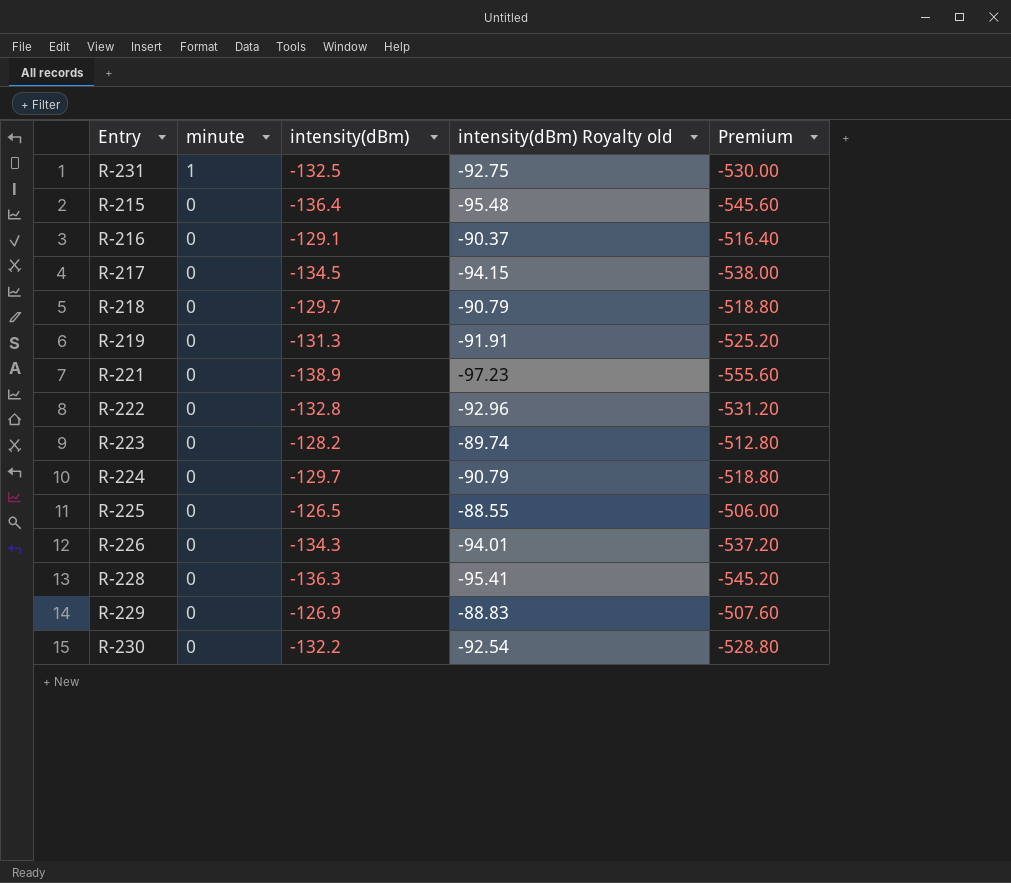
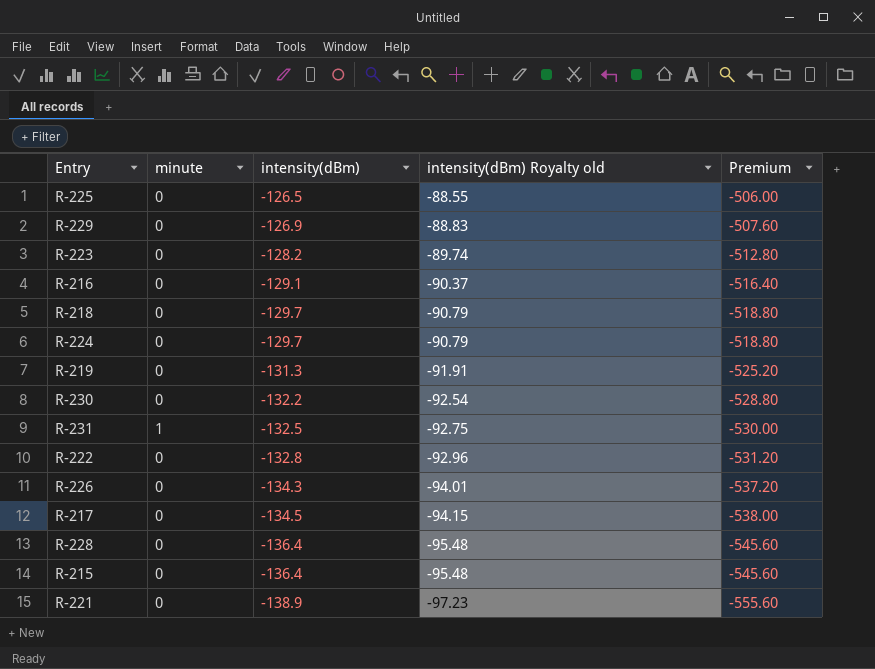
row order: minute descending -> intensity(dBm) descending
R-228 | intensity(dBm): -136.3 -> -136.4
R-228 | intensity(dBm) Royalty old: -95.41 -> -95.48
R-228 | Premium: -545.20 -> -545.60

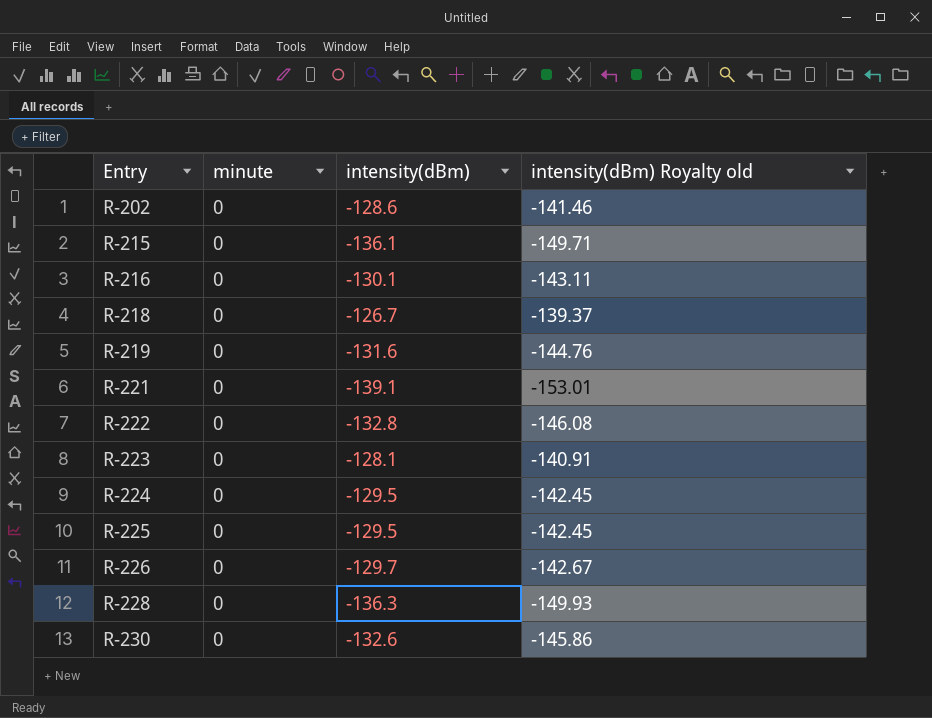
row order: intensity(dBm) descending -> Entry ascending
column Premium | formula: [intensity(dBm)] * 4 -> none
column intensity(dBm) Royalty old | formula: [intensity(dBm)] * 0.7 -> [intensity(dBm)] * 1.1
row R-229: 0 | -126.9 | -88.83 | -507.60 -> none
row R-231: 1 | -132.5 | -92.75 | -530.00 -> none
row R-217: 0 | -134.5 | -94.15 | -538.00 -> none
row R-202: none -> 0 | -128.6 | -141.46
R-215 | intensity(dBm): -136.4 -> -136.1
R-216 | intensity(dBm): -129.1 -> -130.1
R-218 | intensity(dBm): -129.7 -> -126.7
R-219 | intensity(dBm): -131.3 -> -131.6
R-221 | intensity(dBm): -138.9 -> -139.1
R-223 | intensity(dBm): -128.2 -> -128.1
R-224 | intensity(dBm): -129.7 -> -129.5
R-225 | intensity(dBm): -126.5 -> -129.5
R-226 | intensity(dBm): -134.3 -> -129.7
R-228 | intensity(dBm): -136.4 -> -136.3
R-230 | intensity(dBm): -132.2 -> -132.6

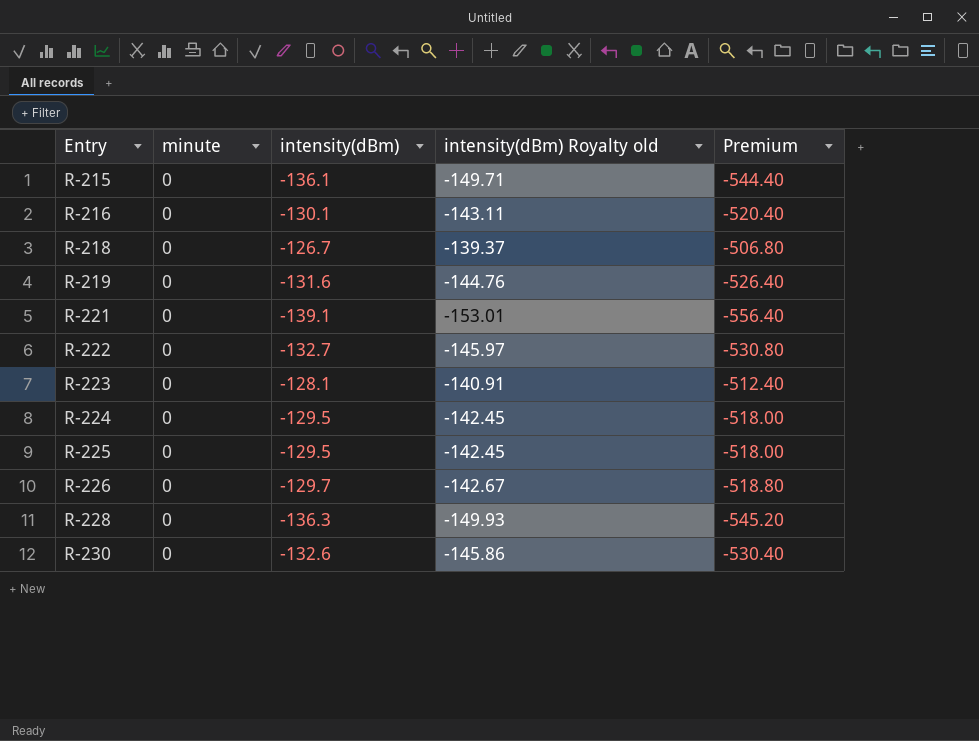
column Premium | formula: none -> [intensity(dBm)] * 4
row R-202: 0 | -128.6 | -141.46 -> none
R-222 | intensity(dBm): -132.8 -> -132.7
R-222 | intensity(dBm) Royalty old: -146.08 -> -145.97

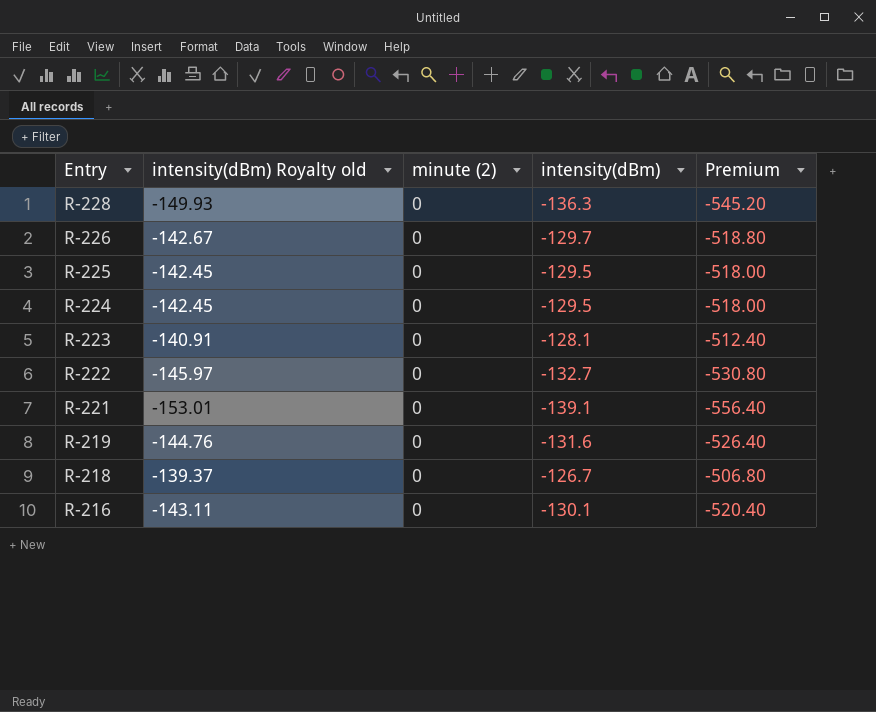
row order: Entry ascending -> Entry descending
column intensity(dBm) Royalty old | position: 4 -> 2
column name: minute -> minute (2)
row R-215: 0 | -136.1 | -149.71 | -544.40 -> none
row R-230: 0 | -132.6 | -145.86 | -530.40 -> none

